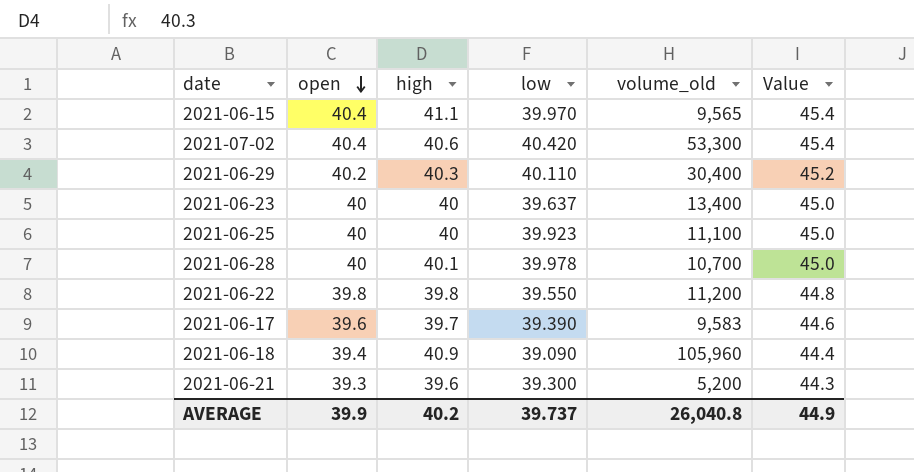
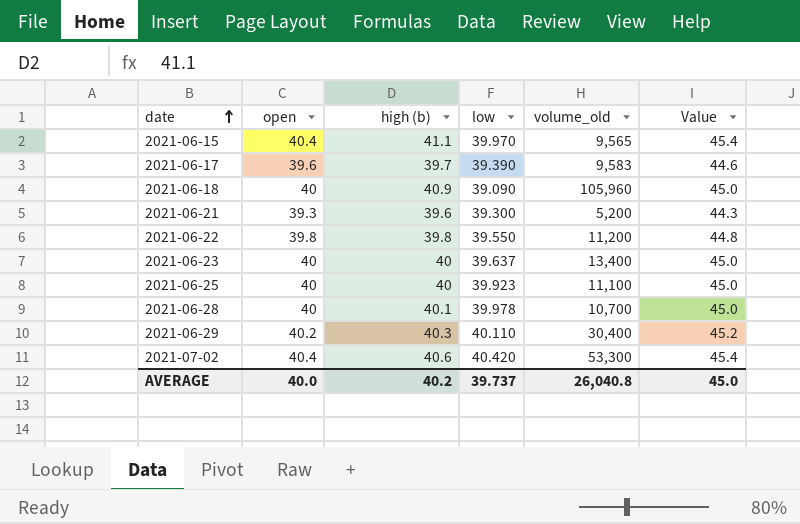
row order: open descending -> date ascending
column name: high -> high (b)
2021-06-18 | open: 39.4 -> 40
2021-06-18 | Value: 44.4 -> 45.0
AVERAGE | open: 39.9 -> 40.0
AVERAGE | Value: 44.9 -> 45.0

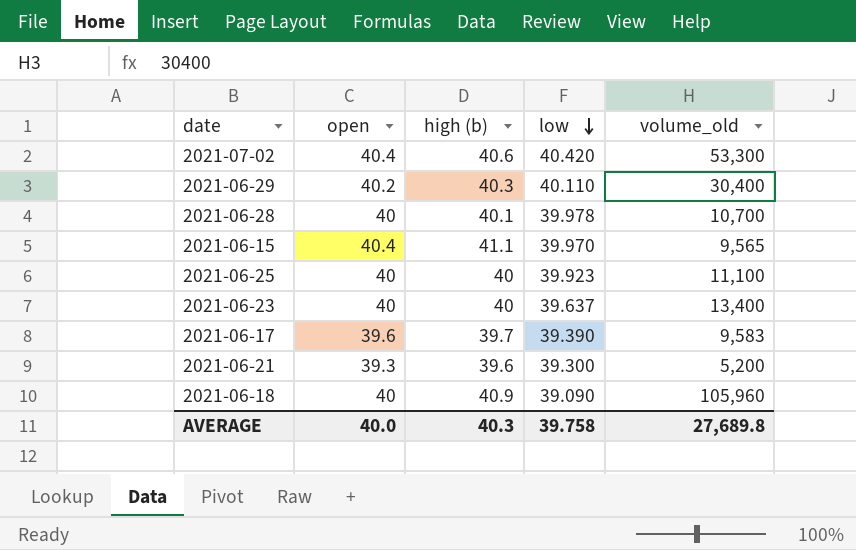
row order: date ascending -> low descending
column Value | formula: [open] + 5 -> none
row 2021-06-22: 39.8 | 39.8 | 39.550 | 11,200 | 44.8 -> none
AVERAGE | high (b): 40.2 -> 40.3
AVERAGE | low: 39.737 -> 39.758
AVERAGE | volume_old: 26,040.8 -> 27,689.8

